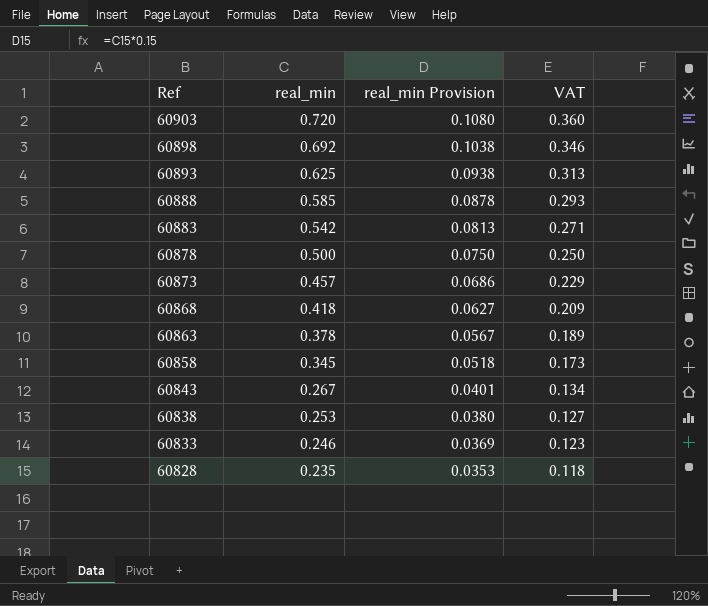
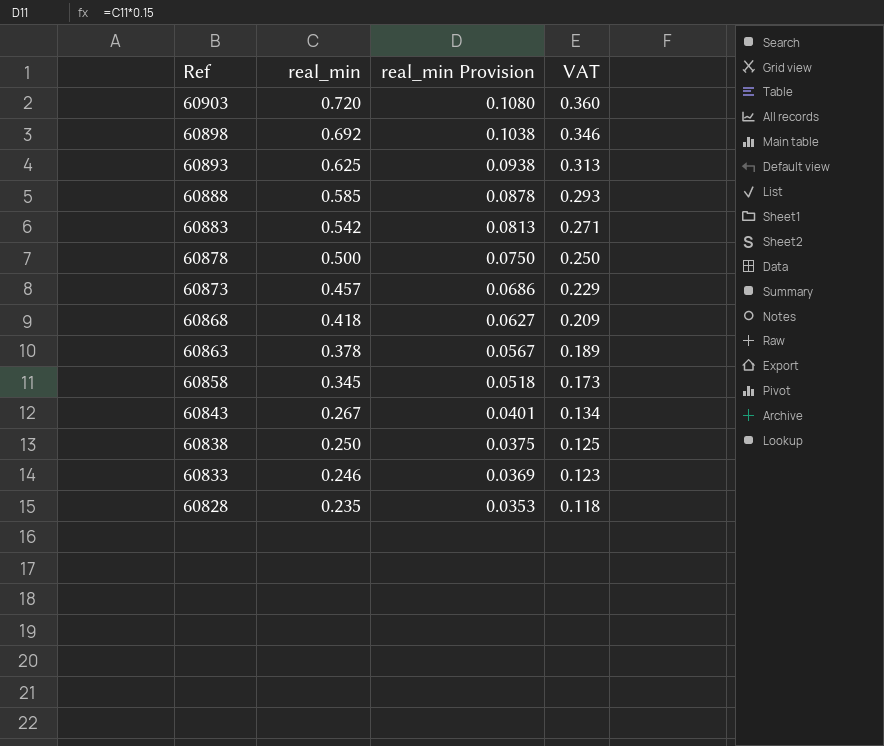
60838 | real_min: 0.253 -> 0.250
60838 | real_min Provision: 0.0380 -> 0.0375
60838 | VAT: 0.127 -> 0.125

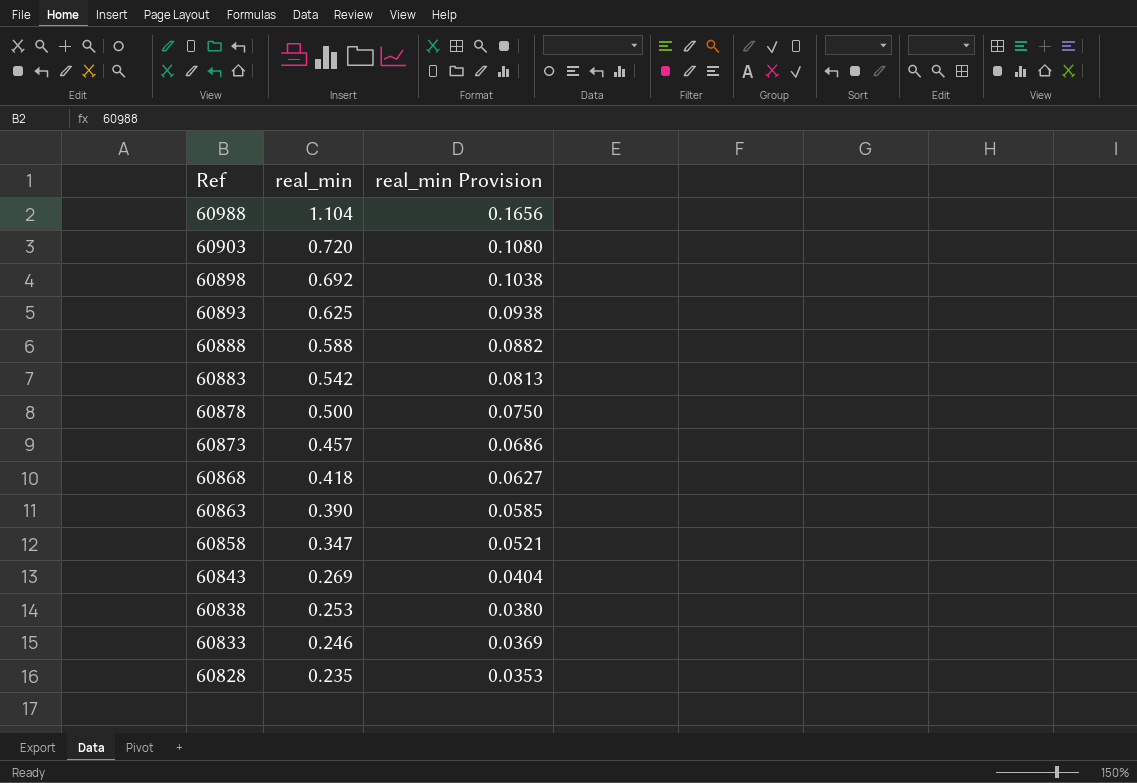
column VAT | formula: [real_min] * 0.5 -> none
row 60988: none -> 1.104 | 0.1656
60888 | real_min: 0.585 -> 0.588
60888 | real_min Provision: 0.0878 -> 0.0882
60863 | real_min: 0.378 -> 0.390
60863 | real_min Provision: 0.0567 -> 0.0585
60858 | real_min: 0.345 -> 0.347
60858 | real_min Provision: 0.0518 -> 0.0521
60843 | real_min: 0.267 -> 0.269
60843 | real_min Provision: 0.0401 -> 0.0404
60838 | real_min: 0.250 -> 0.253
60838 | real_min Provision: 0.0375 -> 0.0380

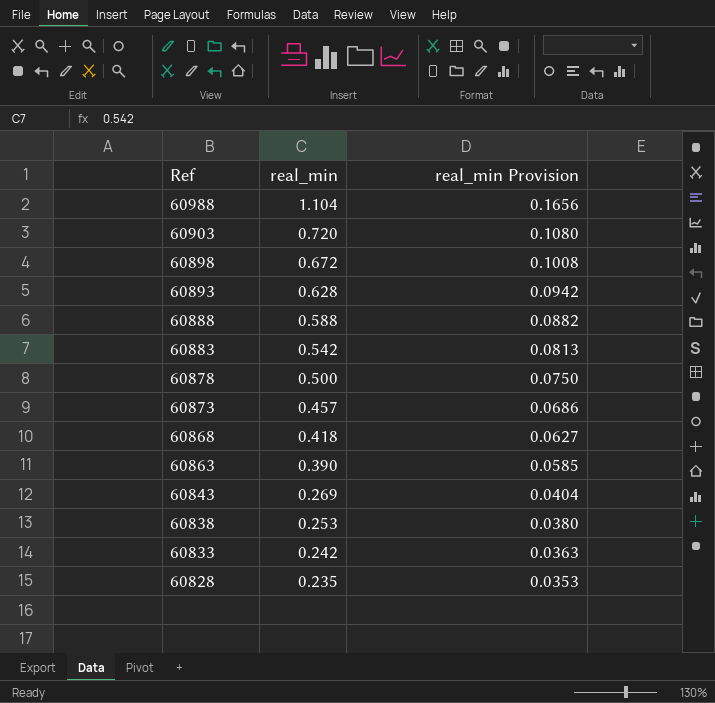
row 60858: 0.347 | 0.0521 -> none
60898 | real_min: 0.692 -> 0.672
60898 | real_min Provision: 0.1038 -> 0.1008
60893 | real_min: 0.625 -> 0.628
60893 | real_min Provision: 0.0938 -> 0.0942
60833 | real_min: 0.246 -> 0.242
60833 | real_min Provision: 0.0369 -> 0.0363

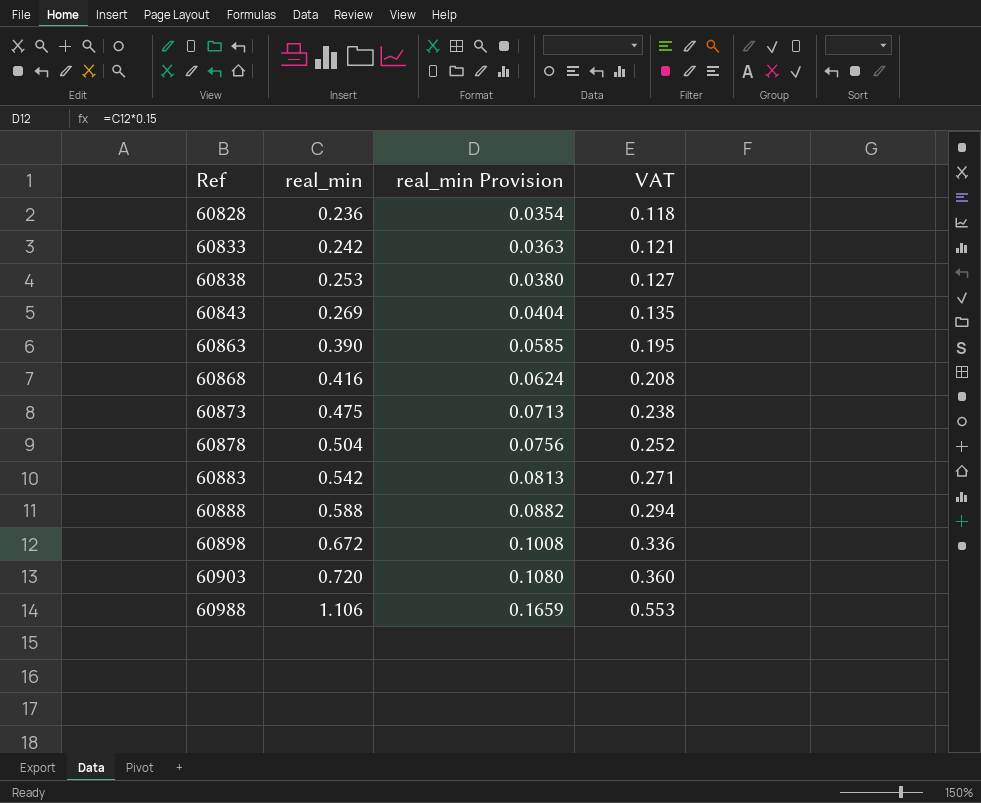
row order: Ref descending -> Ref ascending
column VAT | formula: none -> [real_min] * 0.5
row 60893: 0.628 | 0.0942 -> none
60828 | real_min: 0.235 -> 0.236
60828 | real_min Provision: 0.0353 -> 0.0354
60868 | real_min: 0.418 -> 0.416
60868 | real_min Provision: 0.0627 -> 0.0624
60873 | real_min: 0.457 -> 0.475
60873 | real_min Provision: 0.0686 -> 0.0713
60878 | real_min: 0.500 -> 0.504
60878 | real_min Provision: 0.0750 -> 0.0756
60988 | real_min: 1.104 -> 1.106
60988 | real_min Provision: 0.1656 -> 0.1659

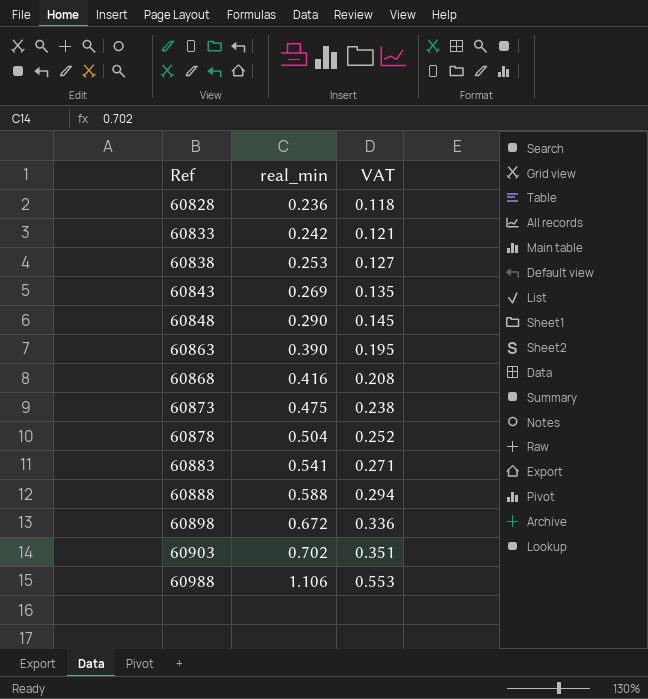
column real_min Provision | formula: [real_min] * 0.15 -> none
row 60848: none -> 0.290 | 0.145
60883 | real_min: 0.542 -> 0.541
60903 | real_min: 0.720 -> 0.702
60903 | VAT: 0.360 -> 0.351

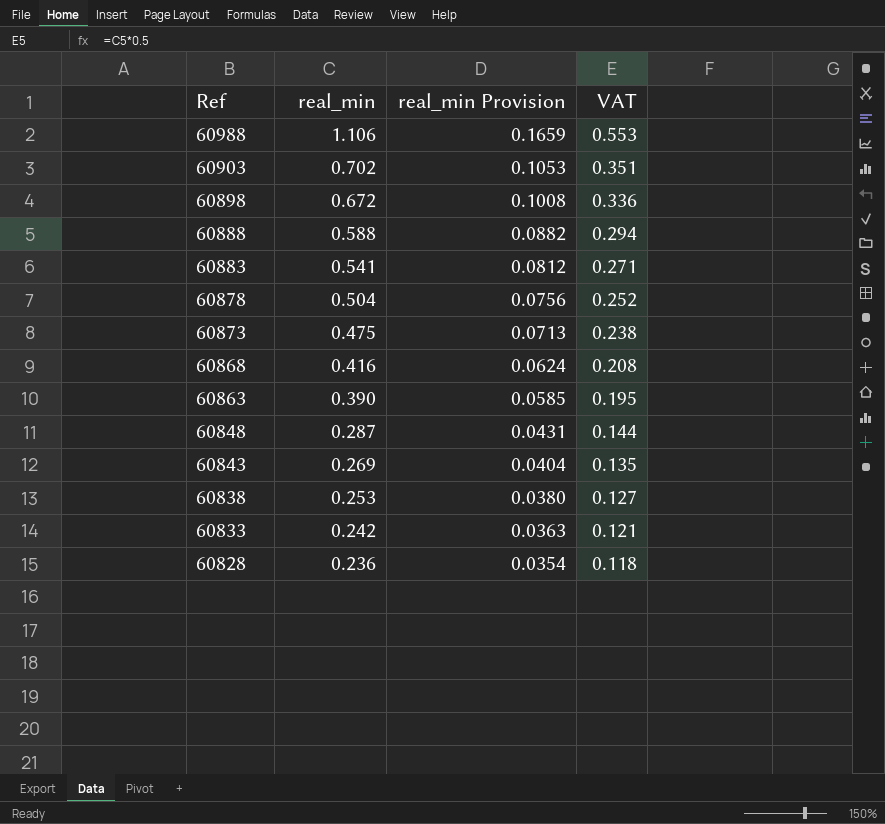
row order: Ref ascending -> Ref descending
column real_min Provision | formula: none -> [real_min] * 0.15
60848 | real_min: 0.290 -> 0.287
60848 | VAT: 0.145 -> 0.144

